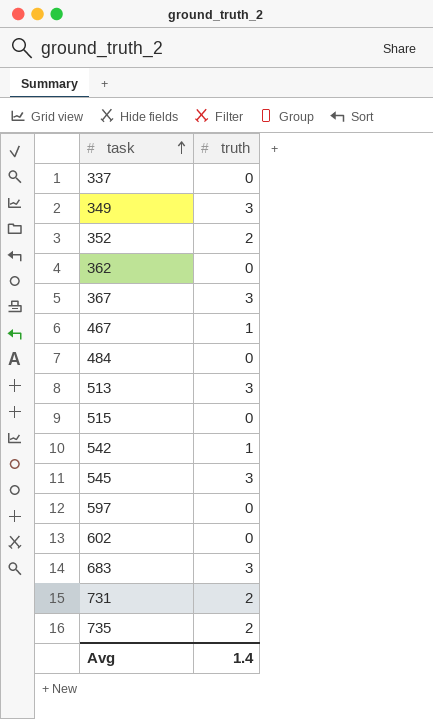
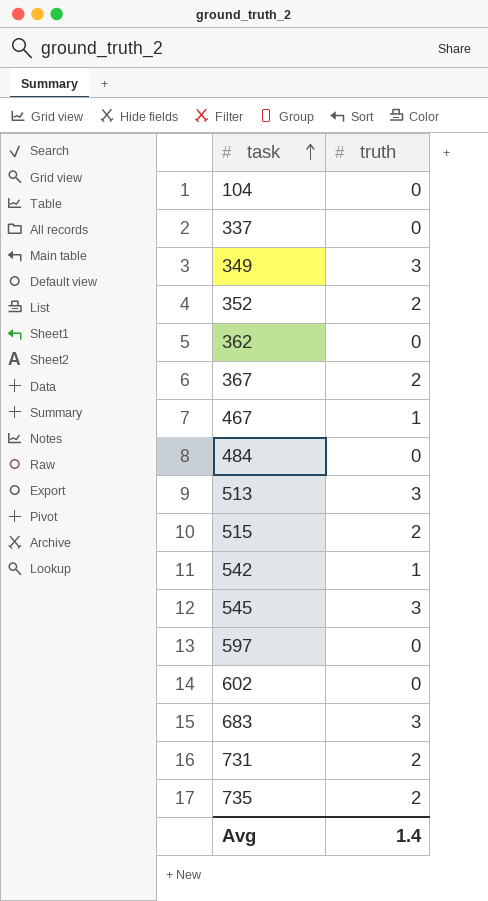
row 104: none -> 0
367 | truth: 3 -> 2
515 | truth: 0 -> 2

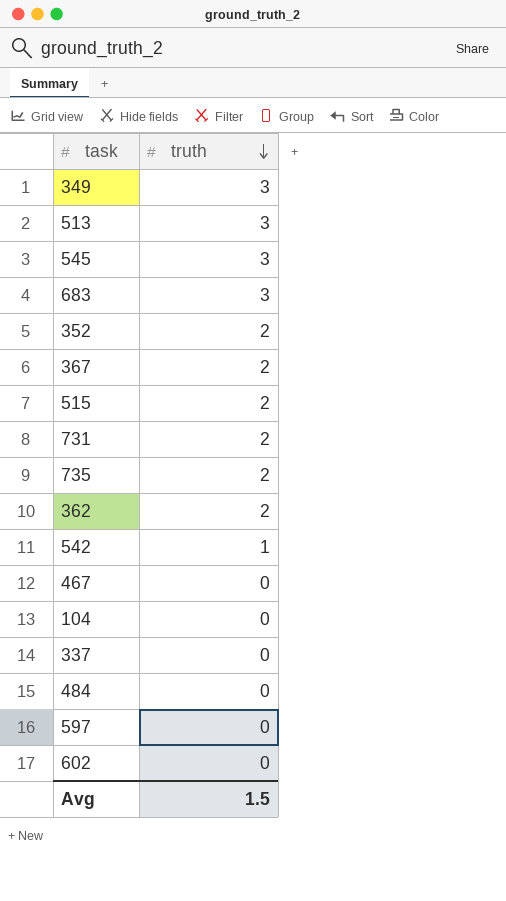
row order: task ascending -> truth descending
362 | truth: 0 -> 2
467 | truth: 1 -> 0
Avg | truth: 1.4 -> 1.5

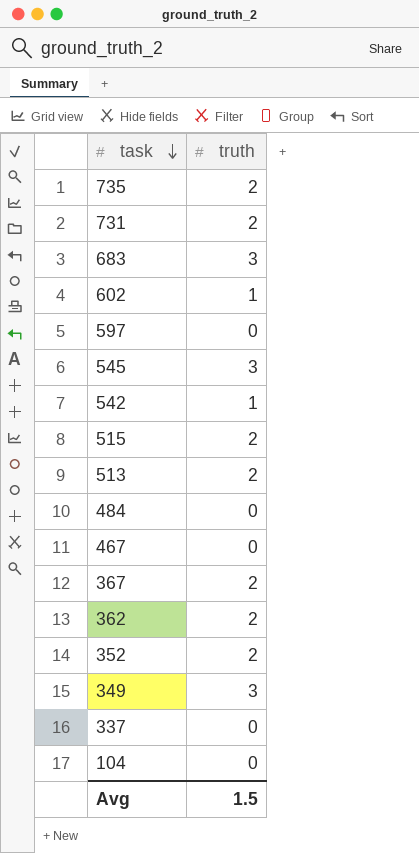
row order: truth descending -> task descending
602 | truth: 0 -> 1
513 | truth: 3 -> 2

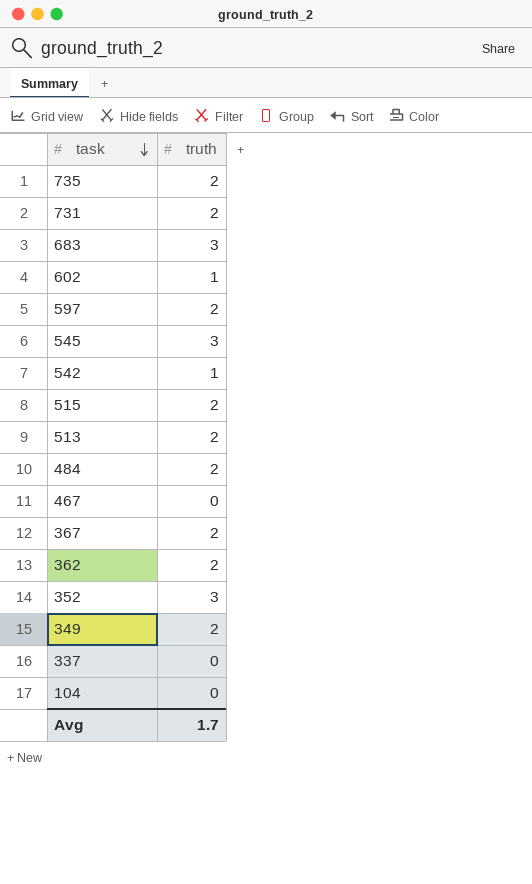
597 | truth: 0 -> 2
484 | truth: 0 -> 2
352 | truth: 2 -> 3
349 | truth: 3 -> 2
Avg | truth: 1.5 -> 1.7

